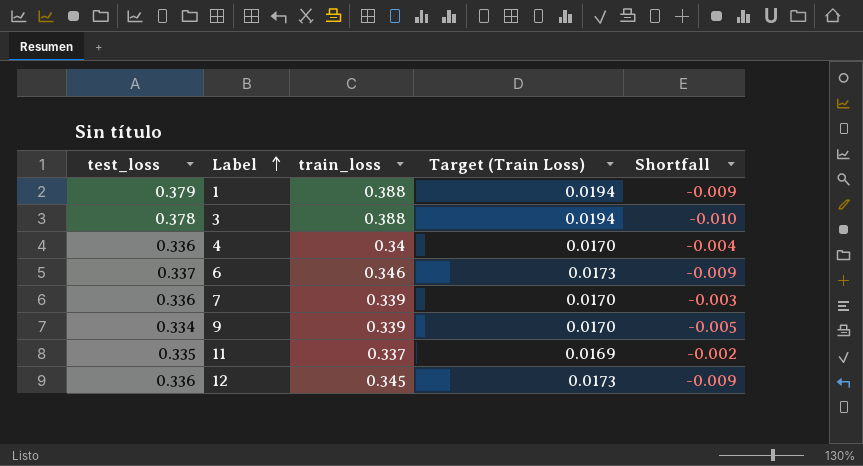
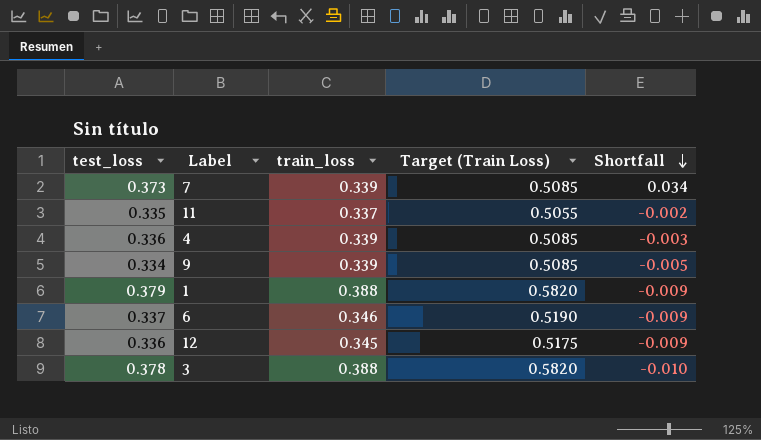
row order: Label ascending -> Shortfall descending
column Target (Train Loss) | formula: [train_loss] * 0.05 -> [train_loss] * 1.5
7 | test_loss: 0.336 -> 0.373
7 | Shortfall: -0.003 -> 0.034
4 | train_loss: 0.34 -> 0.339
4 | Shortfall: -0.004 -> -0.003

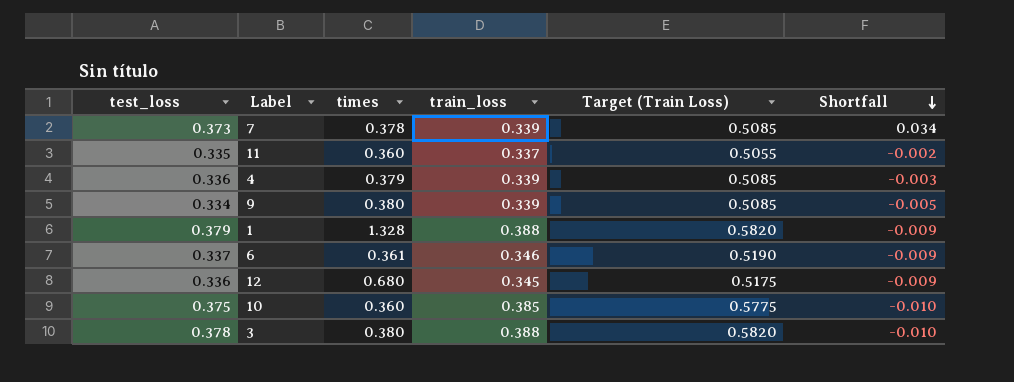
column times | position: none -> 3
row 10: none -> 0.375 | 0.360 | 0.385 | 0.5775 | -0.010

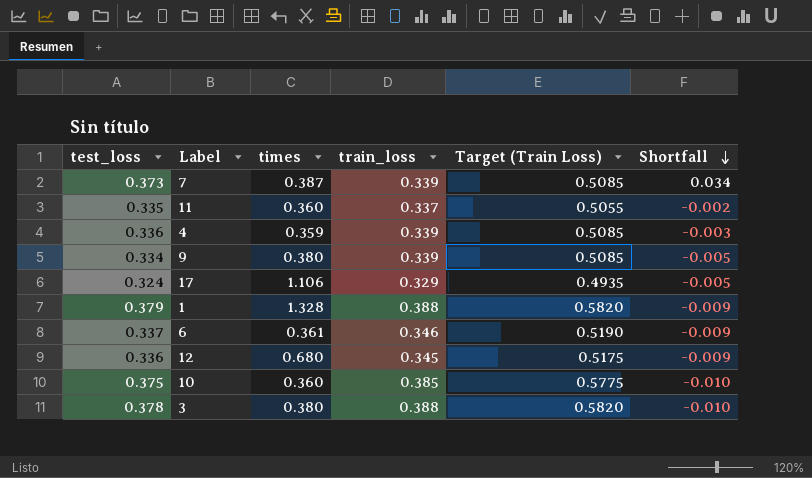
7 | times: 0.378 -> 0.387
4 | times: 0.379 -> 0.359
row 17: none -> 0.324 | 1.106 | 0.329 | 0.4935 | -0.005

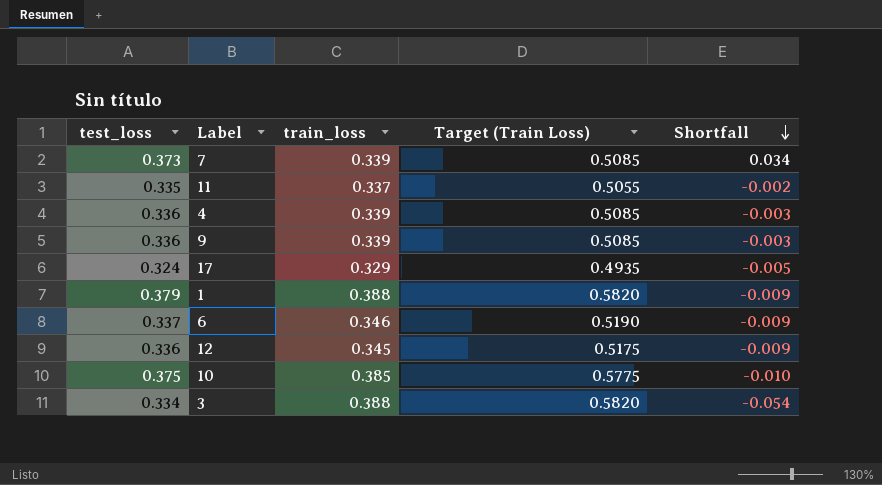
column times | position: 3 -> none
9 | test_loss: 0.334 -> 0.336
9 | Shortfall: -0.005 -> -0.003
3 | test_loss: 0.378 -> 0.334
3 | Shortfall: -0.010 -> -0.054

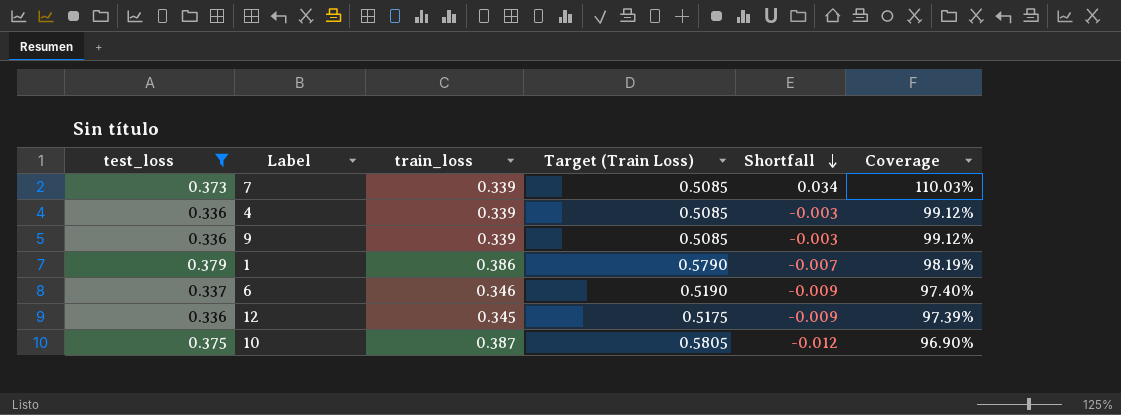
filter: none -> test_loss >= 0.336
column Coverage | formula: none -> [test_loss] / [train_loss]
1 | train_loss: 0.388 -> 0.386
1 | Target (Train Loss): 0.5820 -> 0.5790
1 | Shortfall: -0.009 -> -0.007
10 | train_loss: 0.385 -> 0.387
10 | Target (Train Loss): 0.5775 -> 0.5805
10 | Shortfall: -0.010 -> -0.012

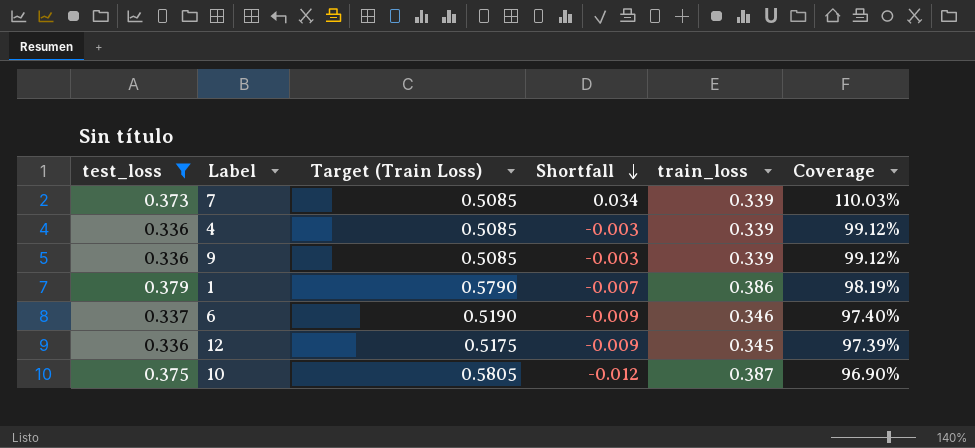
column train_loss | position: 3 -> 5

